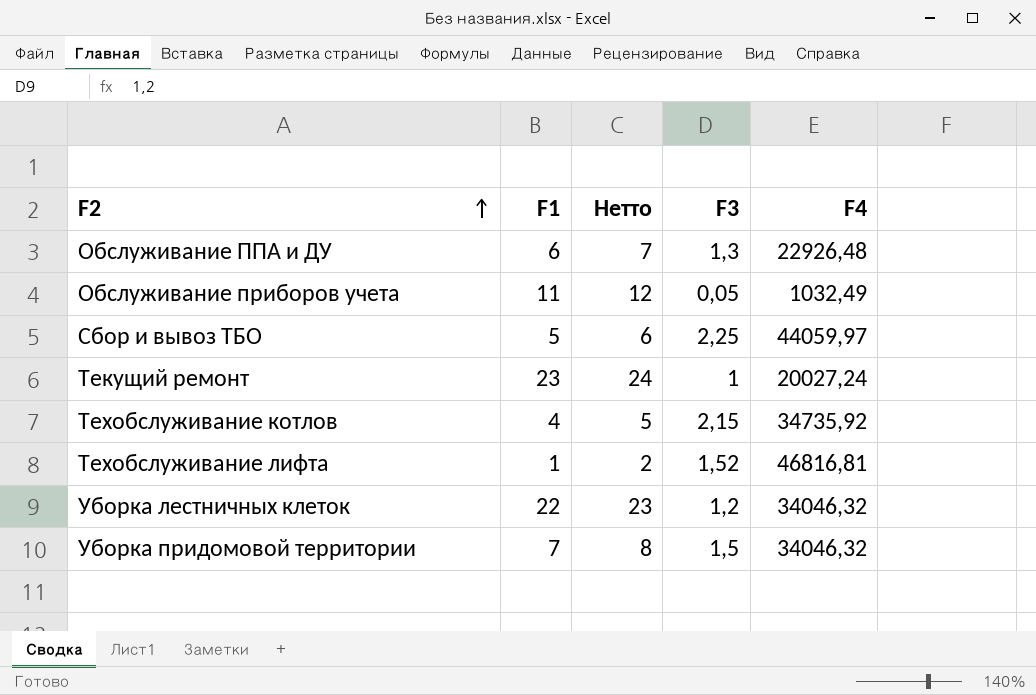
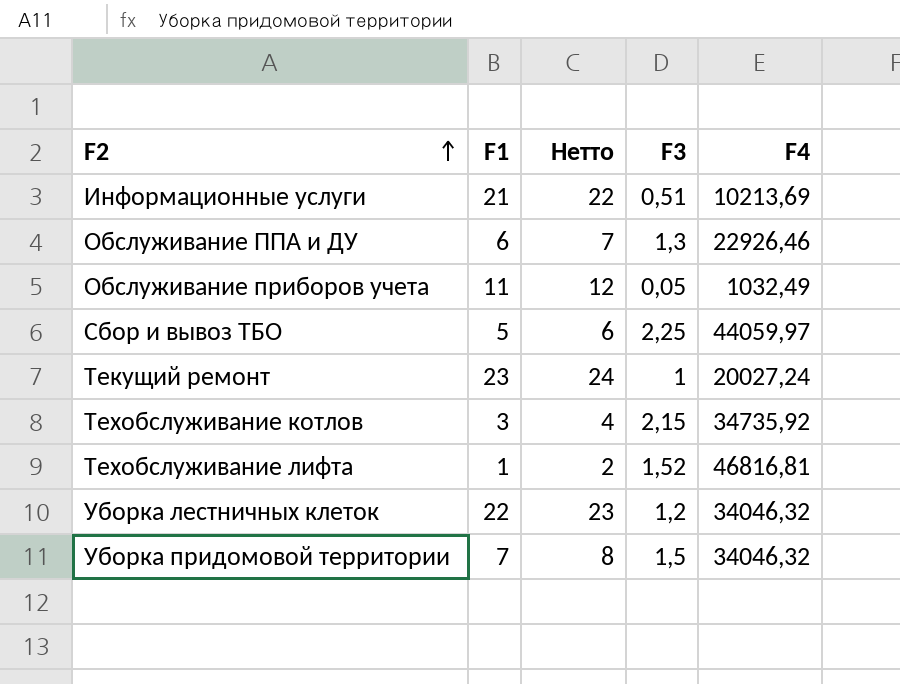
row Информационные услуги: none -> 21 | 22 | 0,51 | 10213,69
Обслуживание ППА и ДУ | F4: 22926,48 -> 22926,46
Техобслуживание котлов | F1: 4 -> 3
Техобслуживание котлов | Нетто: 5 -> 4

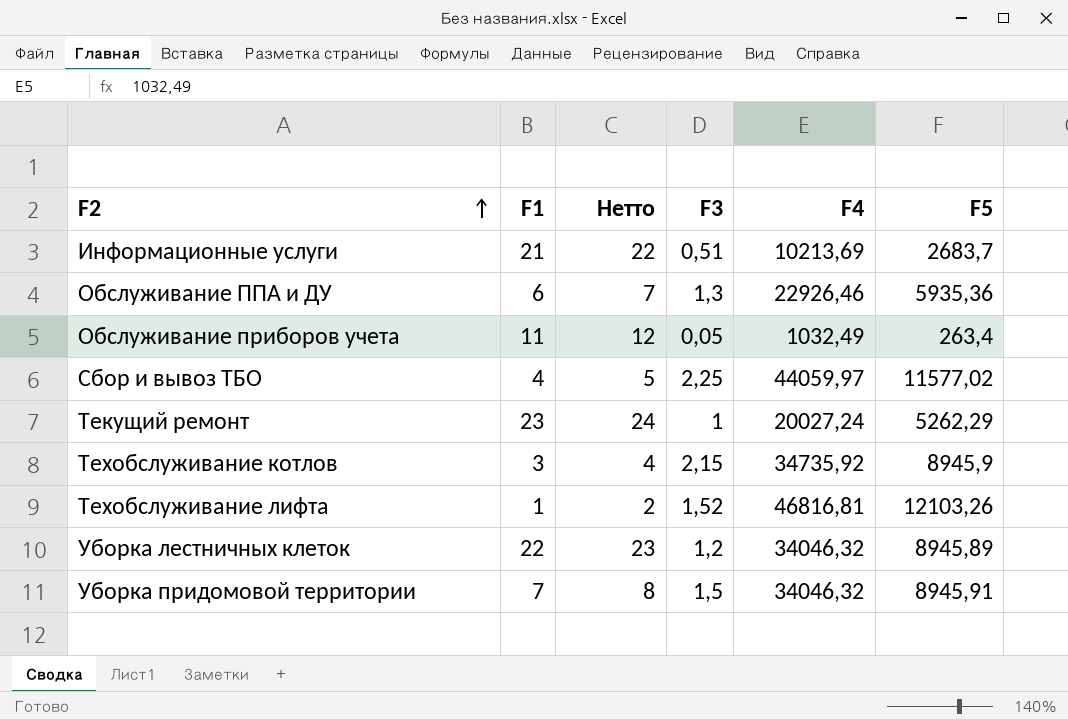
column F5 | position: none -> 6
Сбор и вывоз ТБО | F1: 5 -> 4
Сбор и вывоз ТБО | Нетто: 6 -> 5

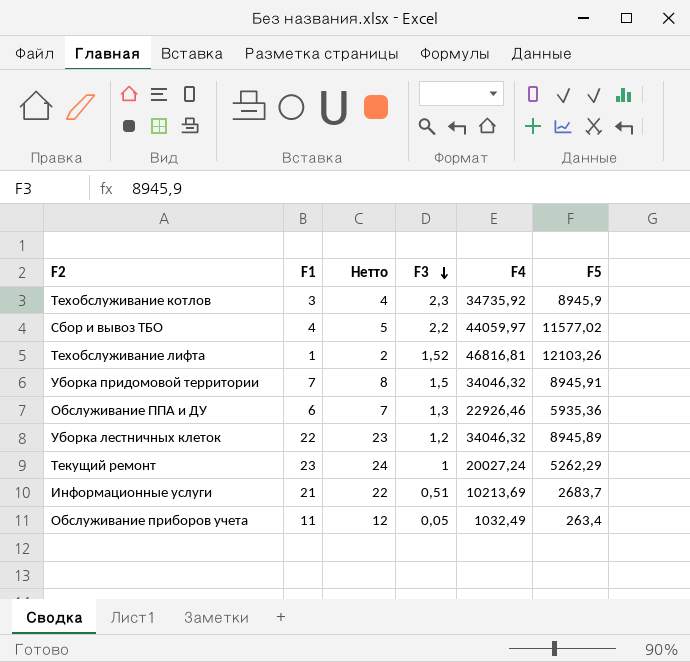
row order: F2 ascending -> F3 descending
Техобслуживание котлов | F3: 2,15 -> 2,3
Сбор и вывоз ТБО | F3: 2,25 -> 2,2

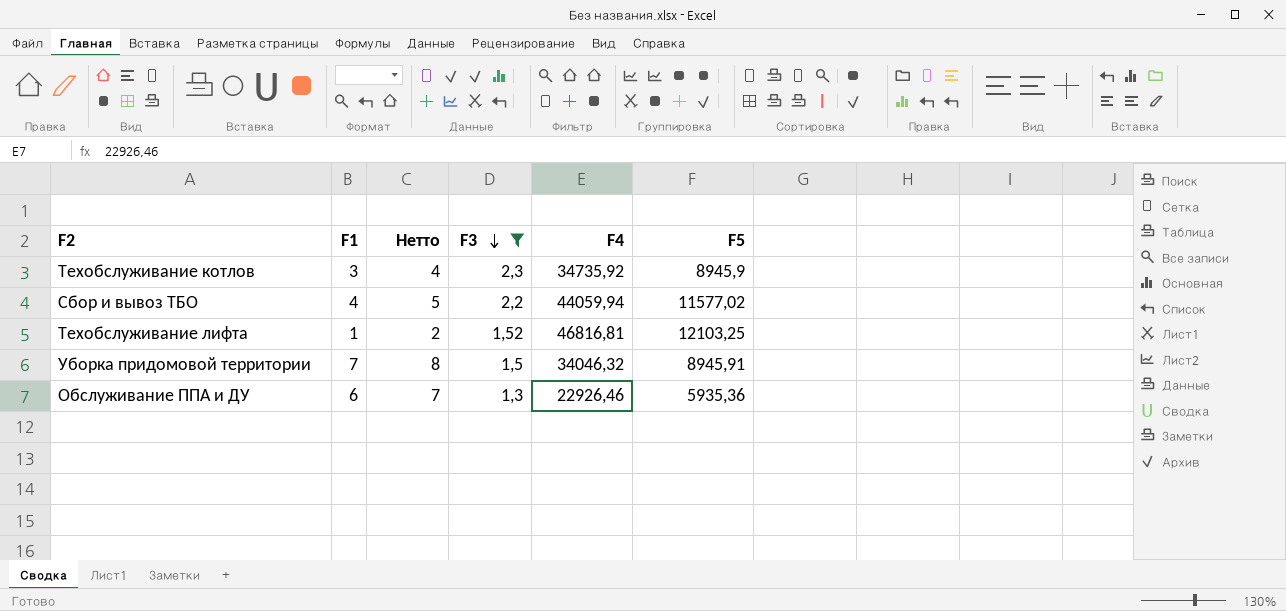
filter: none -> F3 >= 1,3
Сбор и вывоз ТБО | F4: 44059,97 -> 44059,94
Техобслуживание лифта | F5: 12103,26 -> 12103,25

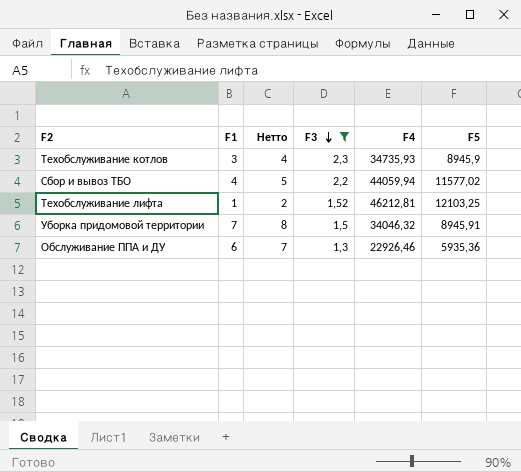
Техобслуживание котлов | F4: 34735,92 -> 34735,93
Техобслуживание лифта | F4: 46816,81 -> 46212,81

